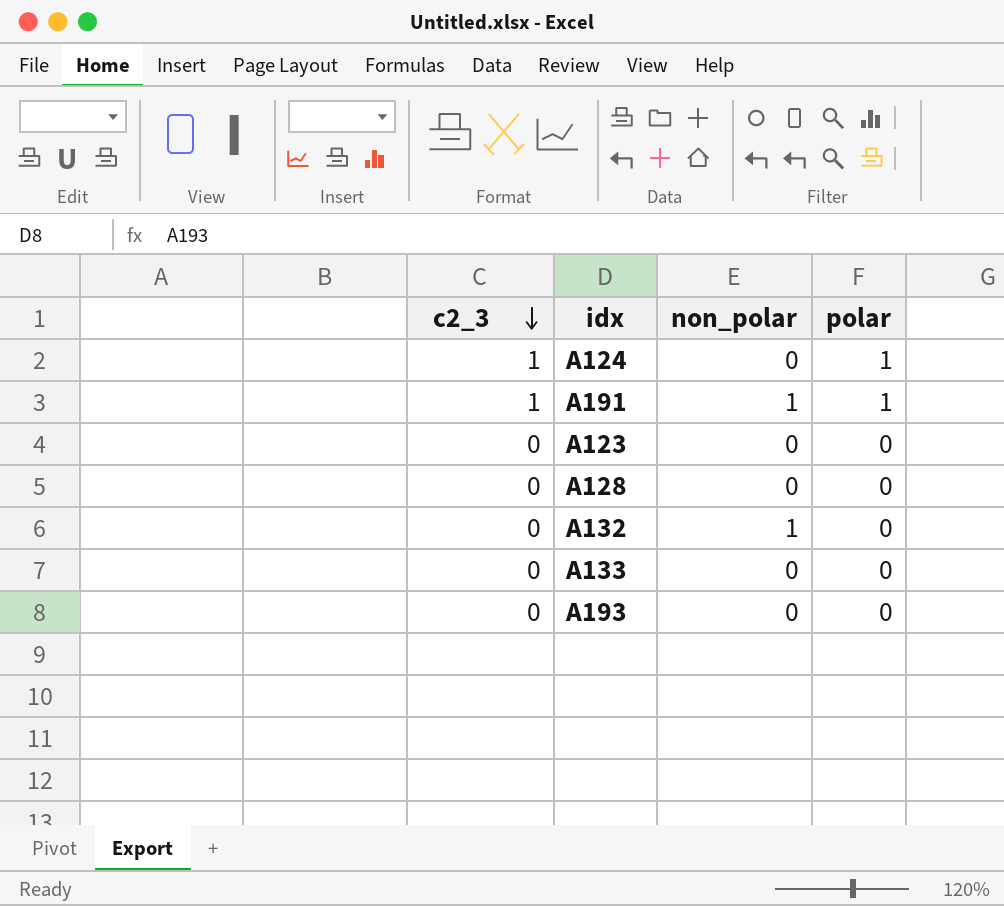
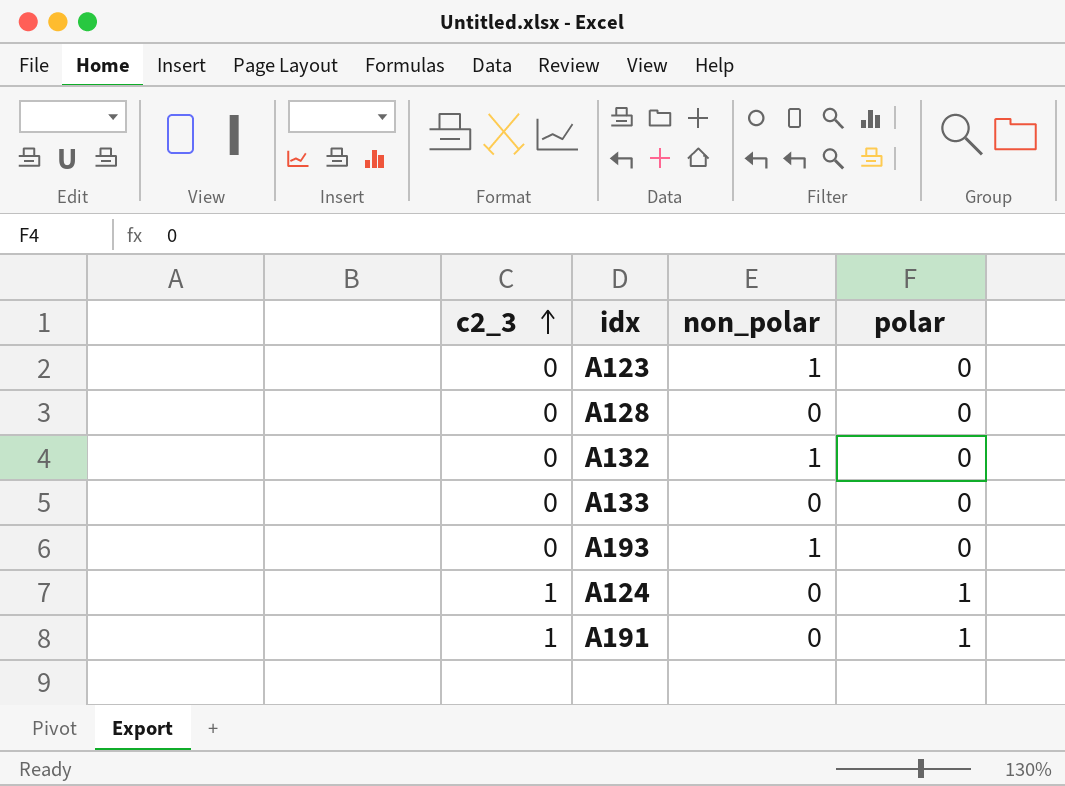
row order: c2_3 descending -> c2_3 ascending
A123 | non_polar: 0 -> 1
A193 | non_polar: 0 -> 1
A191 | non_polar: 1 -> 0

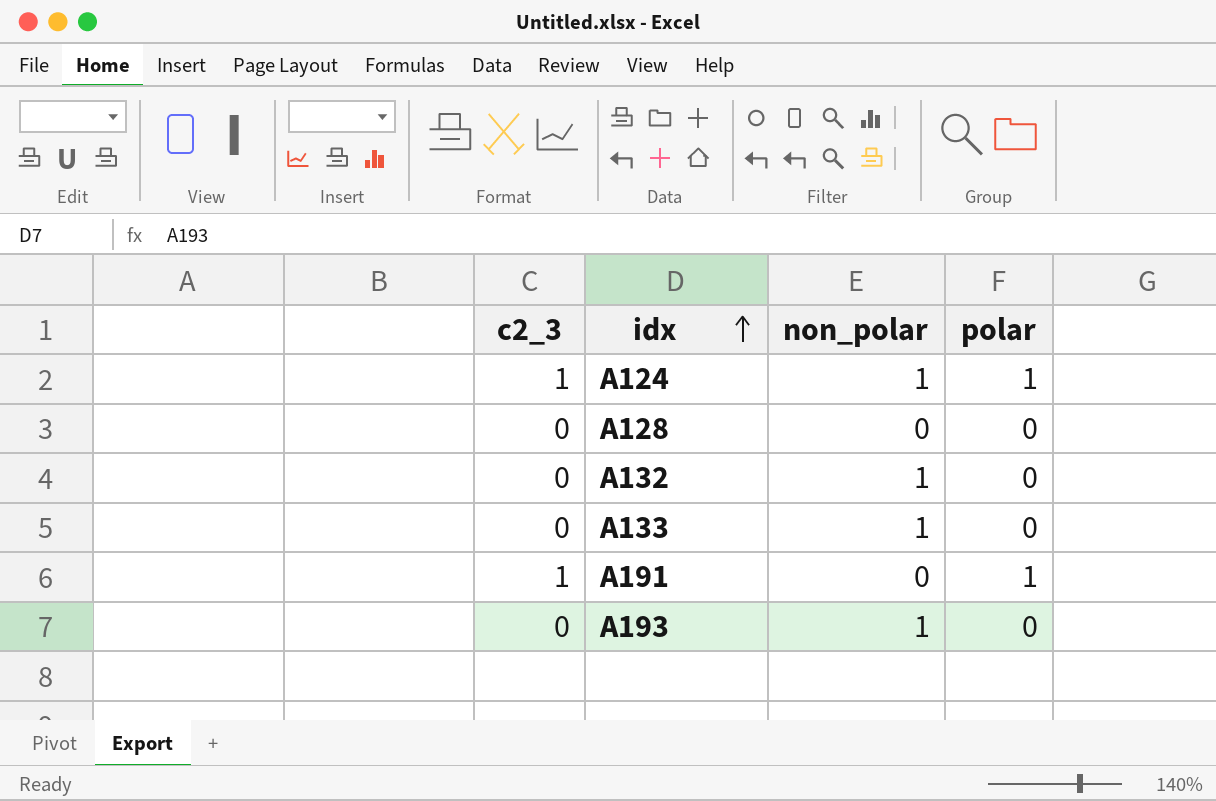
row order: c2_3 ascending -> idx ascending
row A123: 0 | 1 | 0 -> none
A124 | non_polar: 0 -> 1
A133 | non_polar: 0 -> 1

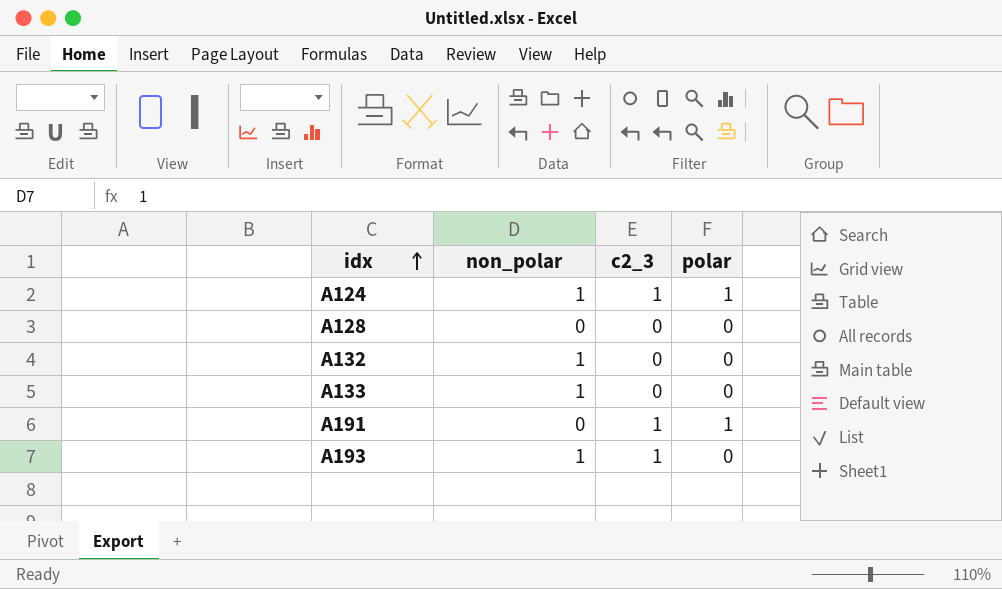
column c2_3 | position: 1 -> 3
A193 | c2_3: 0 -> 1

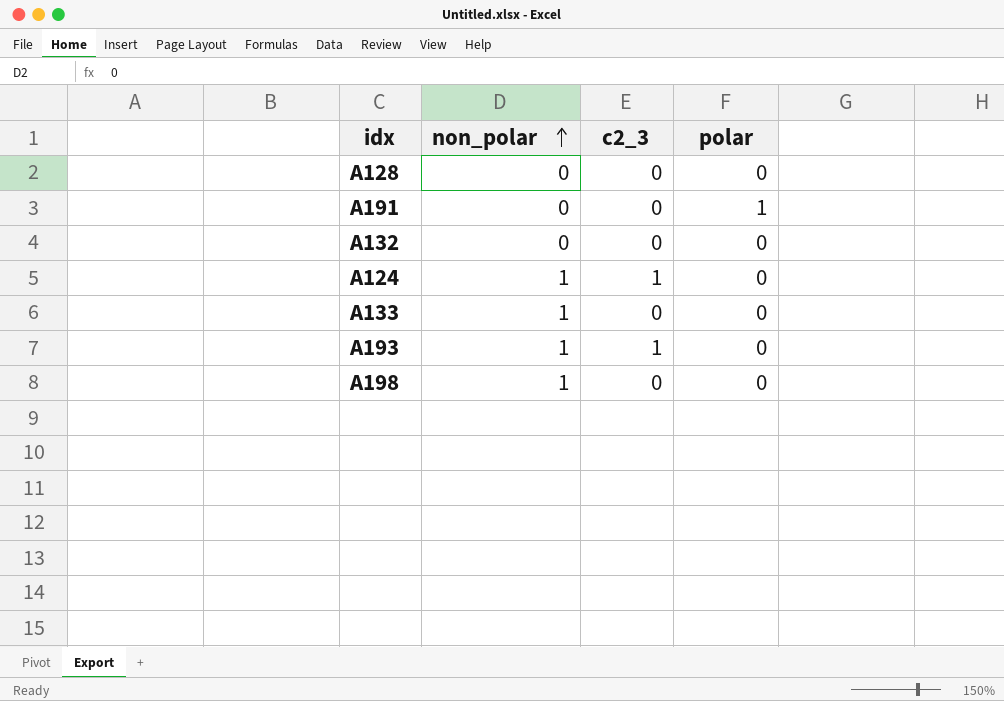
row order: idx ascending -> non_polar ascending
A191 | c2_3: 1 -> 0
A132 | non_polar: 1 -> 0
A124 | polar: 1 -> 0
row A198: none -> 1 | 0 | 0

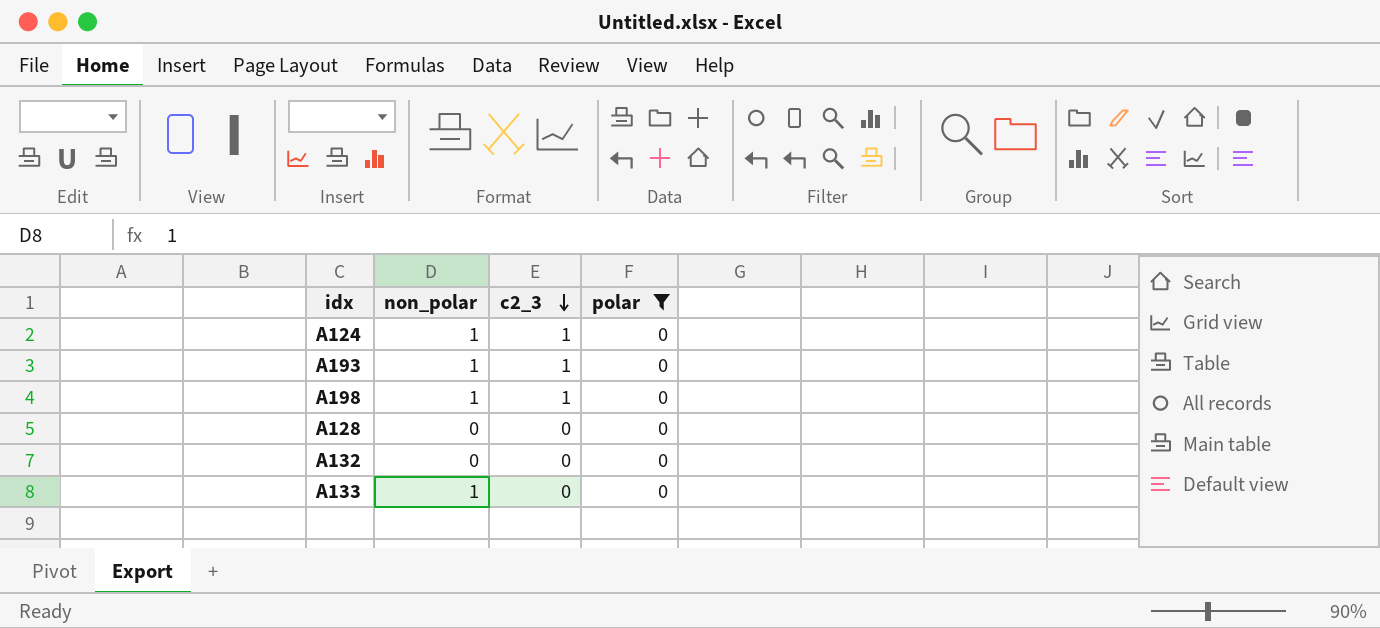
filter: none -> polar = 0
row order: non_polar ascending -> c2_3 descending
A198 | c2_3: 0 -> 1

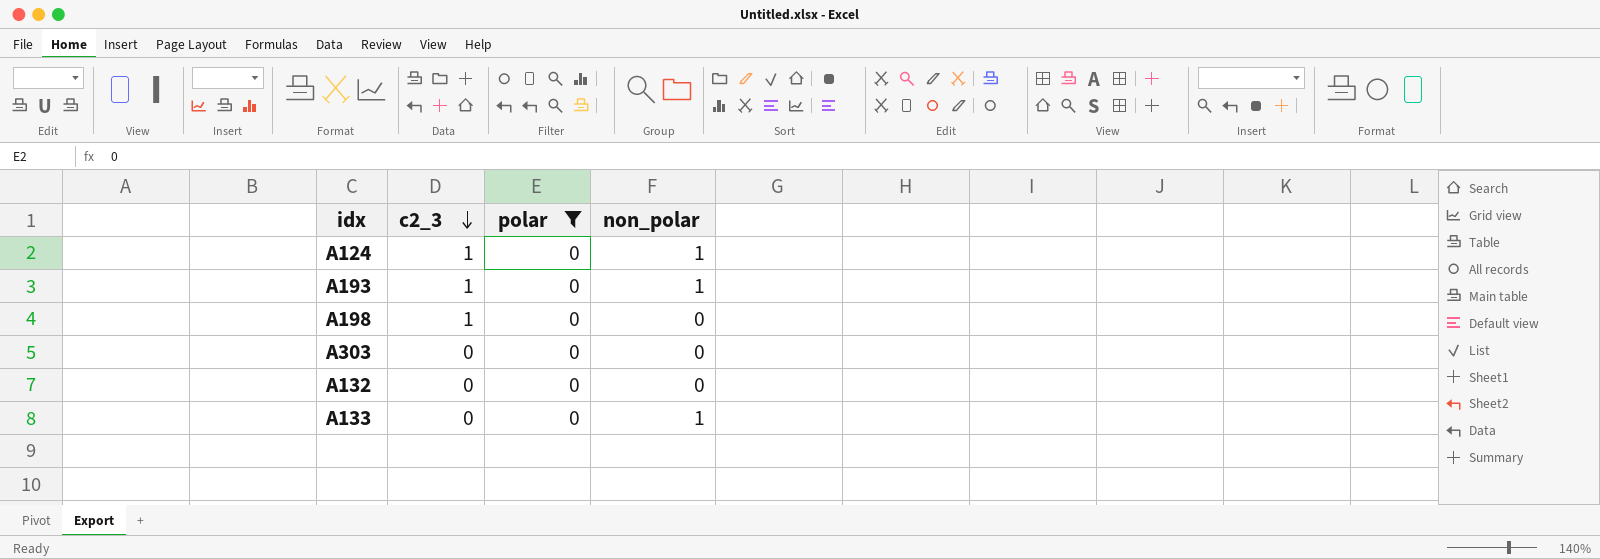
column non_polar | position: 2 -> 4
row A128: 0 | 0 | 0 -> none
A198 | non_polar: 1 -> 0
row A303: none -> 0 | 0 | 0

